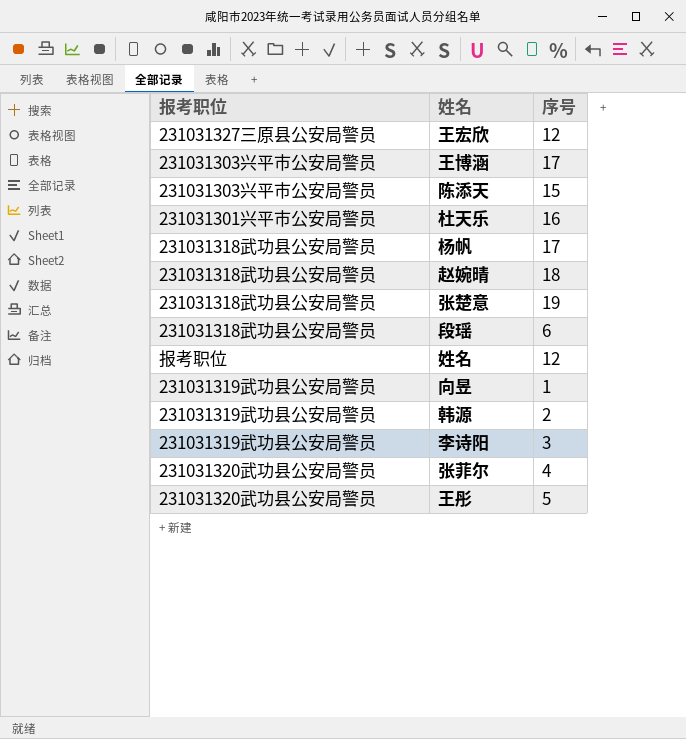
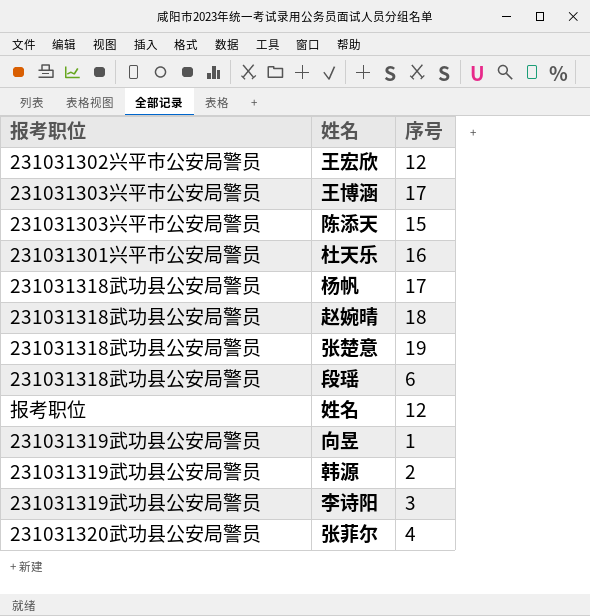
row 王彤: 231031320武功县公安局警员 | 5 -> none
王宏欣 | 报考职位: 231031327三原县公安局警员 -> 231031302兴平市公安局警员

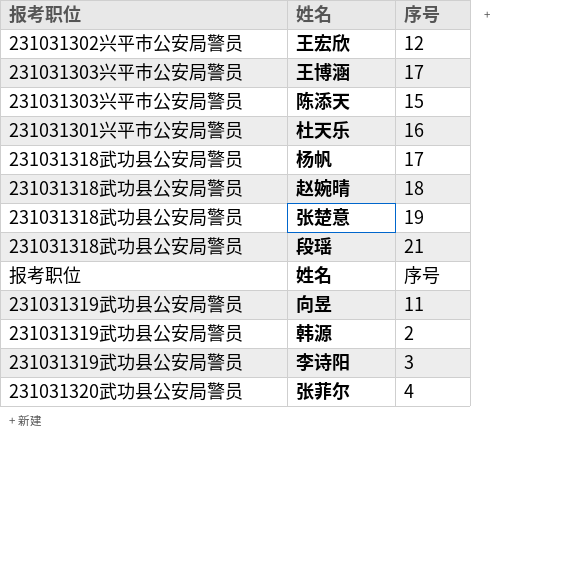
段瑶 | 序号: 6 -> 21
姓名 | 序号: 12 -> 序号
向昱 | 序号: 1 -> 11

